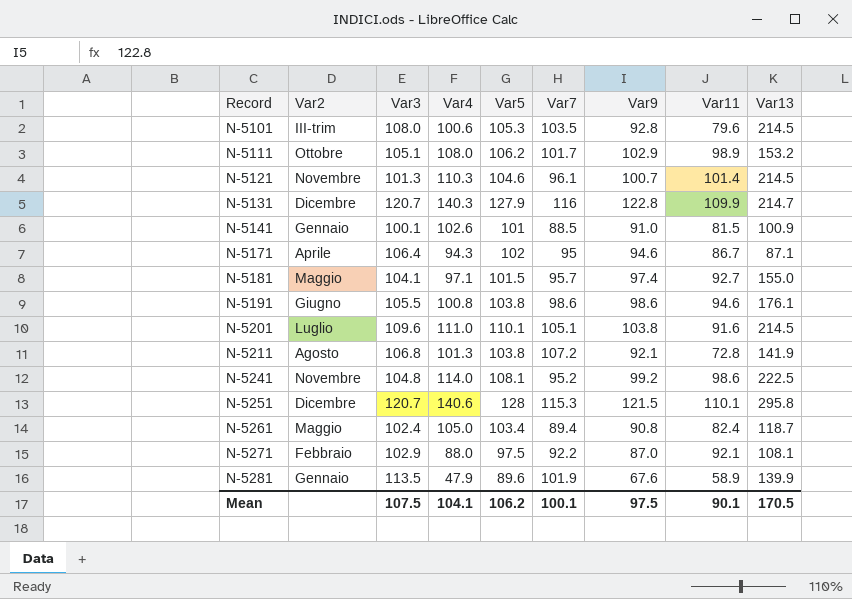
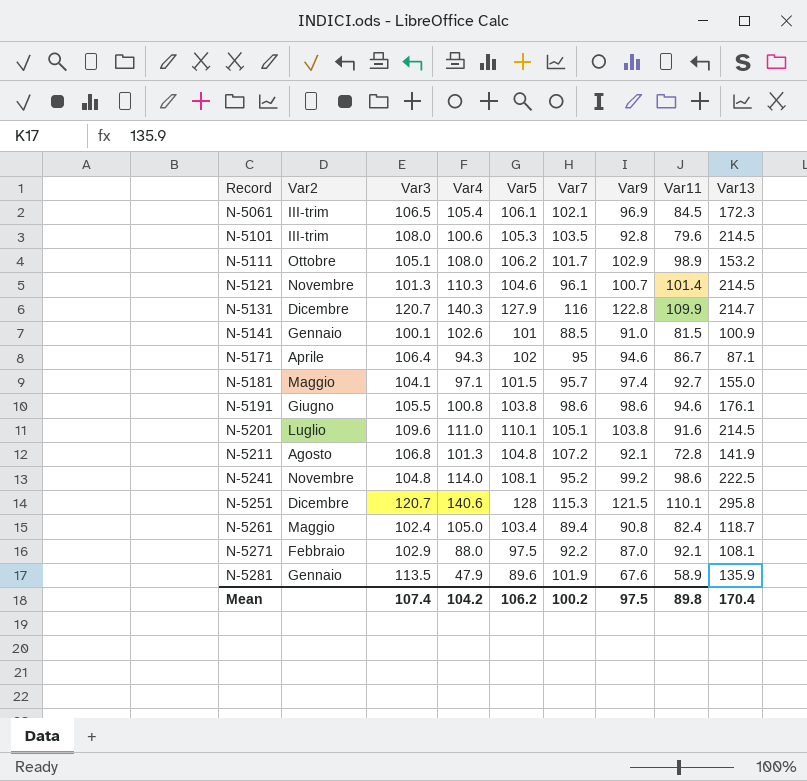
row N-5061: none -> III-trim | 106.5 | 105.4 | 106.1 | 102.1 | 96.9 | 84.5 | 172.3
N-5211 | Var5: 103.8 -> 104.8
N-5281 | Var13: 139.9 -> 135.9
Mean | Var3: 107.5 -> 107.4
Mean | Var4: 104.1 -> 104.2
Mean | Var7: 100.1 -> 100.2
Mean | Var11: 90.1 -> 89.8
Mean | Var13: 170.5 -> 170.4

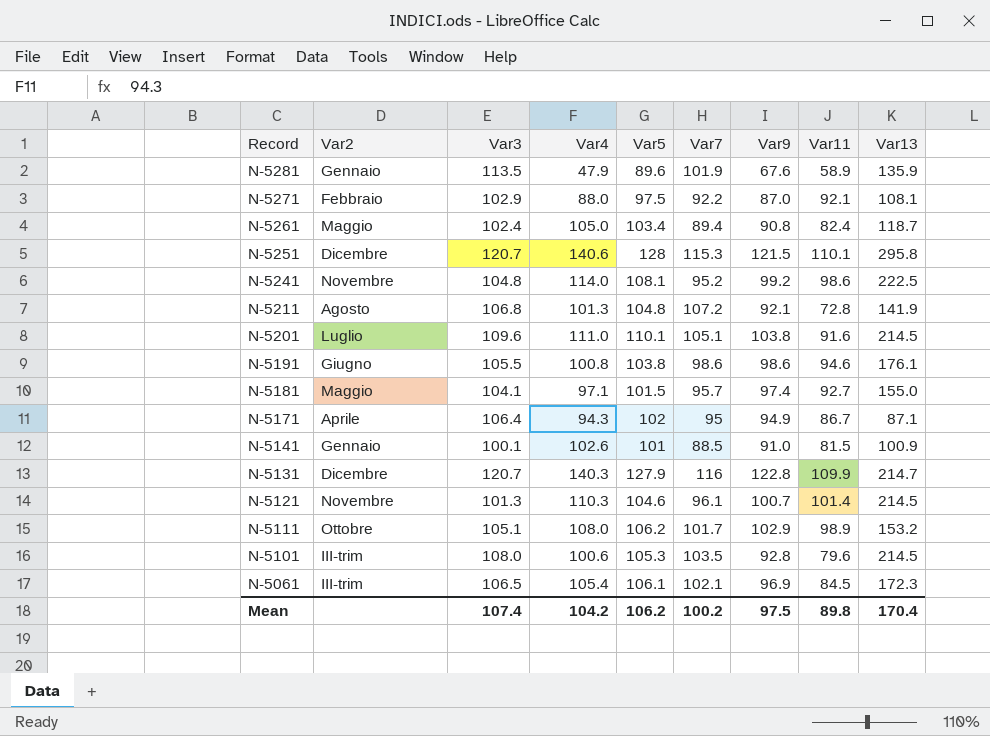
row order: Record ascending -> Record descending
N-5171 | Var9: 94.6 -> 94.9

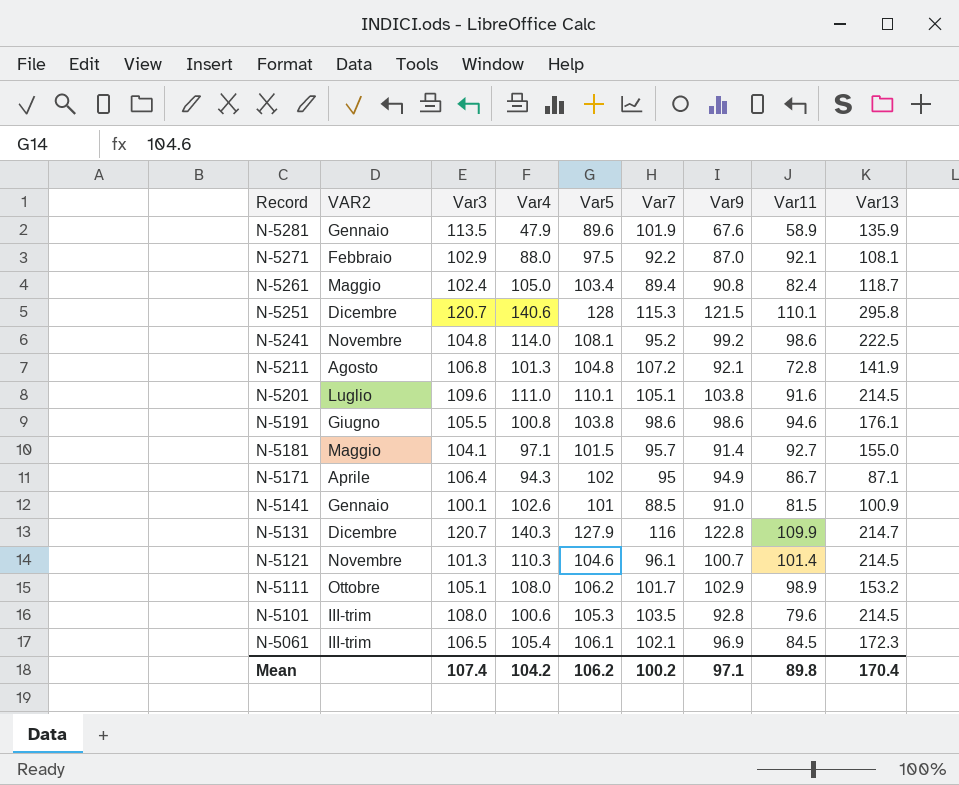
column name: Var2 -> VAR2
N-5181 | Var9: 97.4 -> 91.4
Mean | Var9: 97.5 -> 97.1

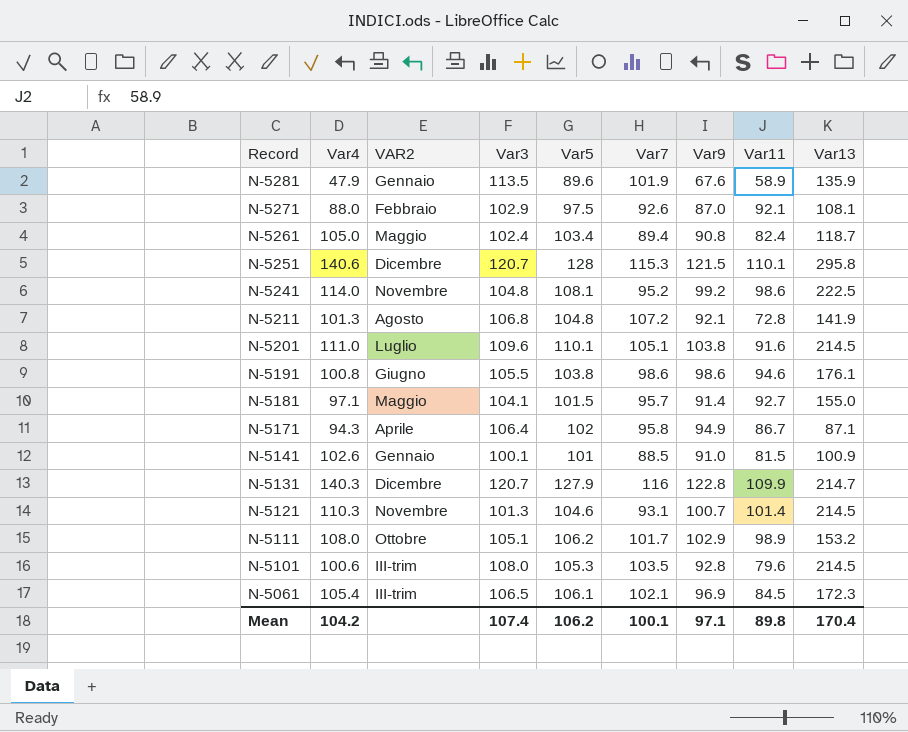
column Var4 | position: 4 -> 2
N-5271 | Var7: 92.2 -> 92.6
N-5171 | Var7: 95 -> 95.8
N-5121 | Var7: 96.1 -> 93.1
Mean | Var7: 100.2 -> 100.1

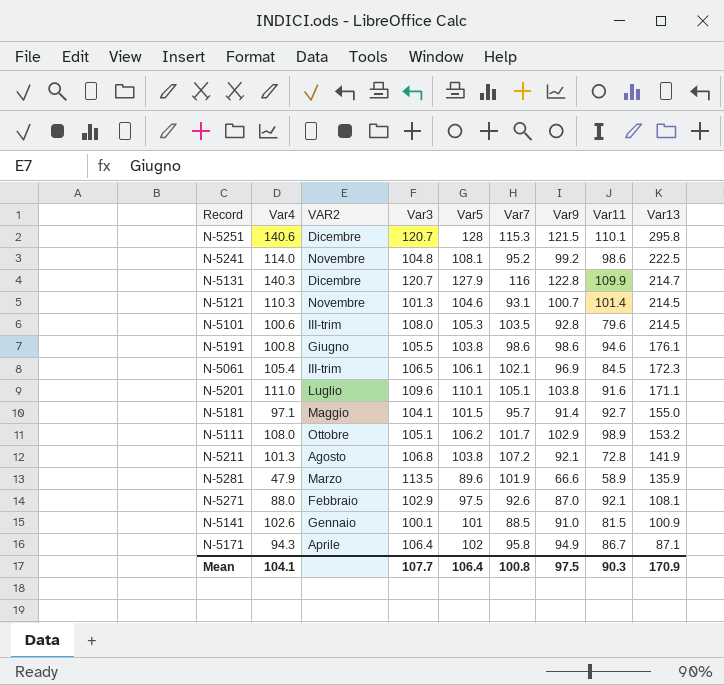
row order: Record descending -> Var13 descending
row N-5261: 105.0 | Maggio | 102.4 | 103.4 | 89.4 | 90.8 | 82.4 | 118.7 -> none
N-5201 | Var13: 214.5 -> 171.1
N-5211 | Var5: 104.8 -> 103.8
N-5281 | VAR2: Gennaio -> Marzo
N-5281 | Var9: 67.6 -> 66.6
Mean | Var4: 104.2 -> 104.1
Mean | Var3: 107.4 -> 107.7
Mean | Var5: 106.2 -> 106.4
Mean | Var7: 100.1 -> 100.8
Mean | Var9: 97.1 -> 97.5
Mean | Var11: 89.8 -> 90.3
Mean | Var13: 170.4 -> 170.9

